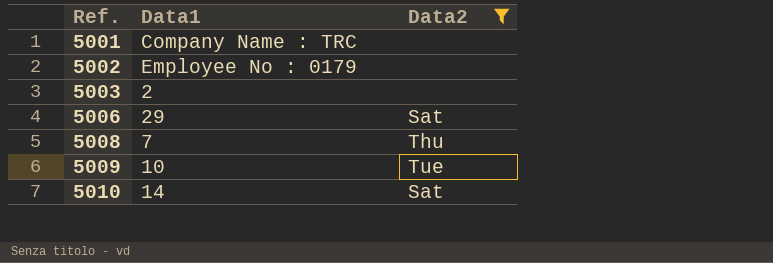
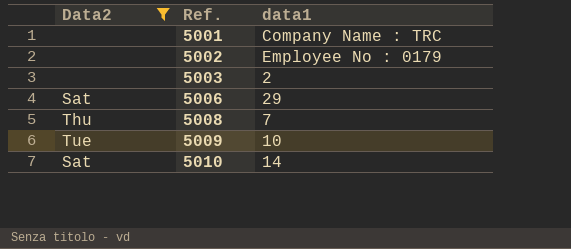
column Data2 | position: 3 -> 1
column name: Data1 -> data1

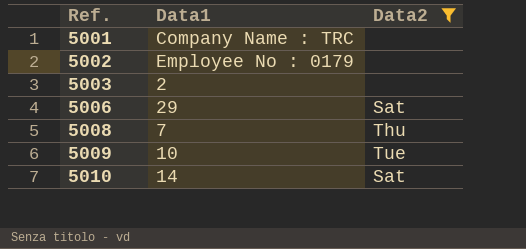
column name: data1 -> Data1
column Data2 | position: 1 -> 3

